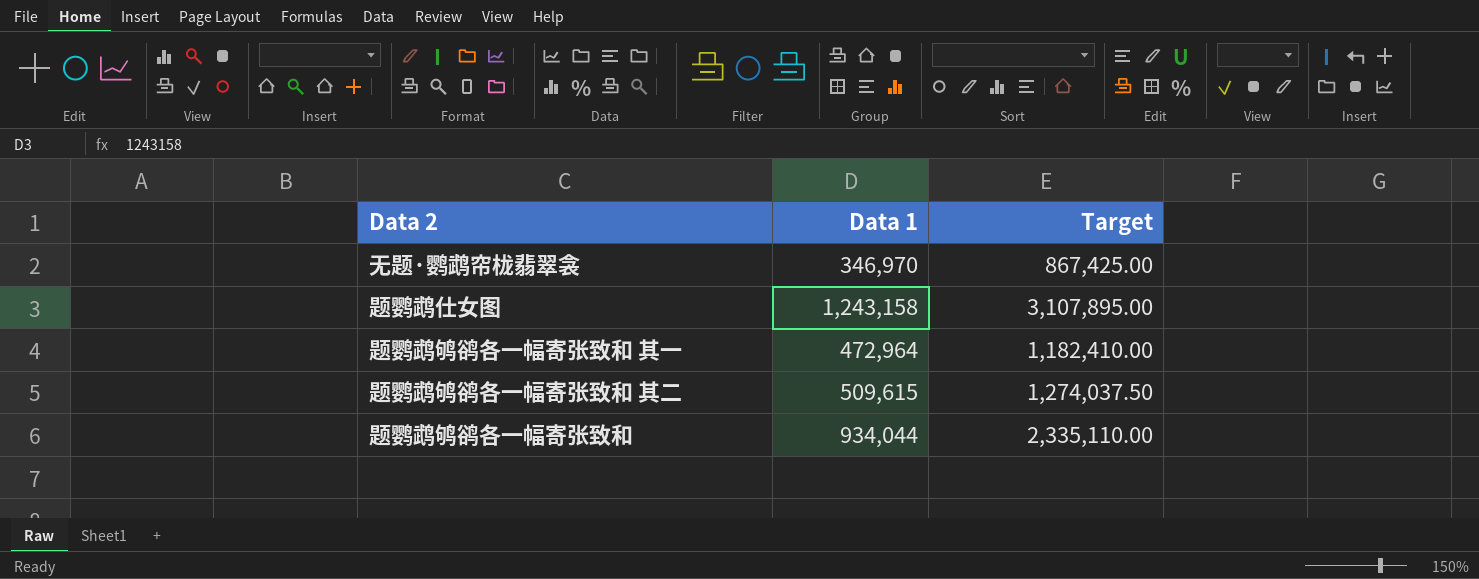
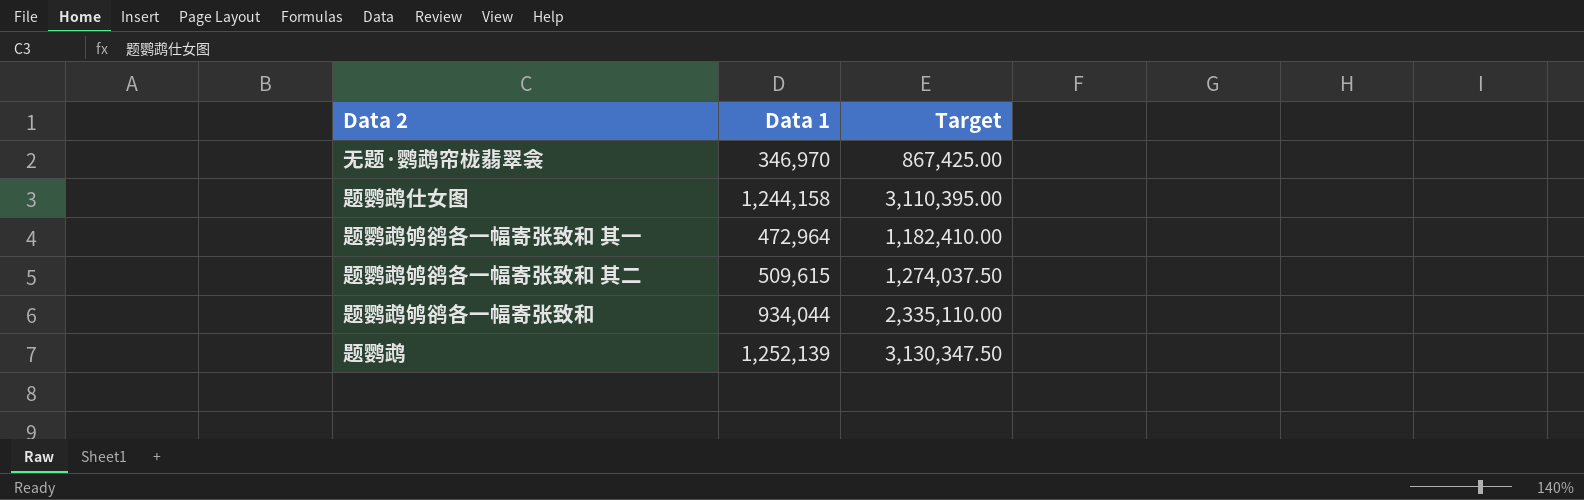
题鹦鹉仕女图 | Data 1: 1,243,158 -> 1,244,158
题鹦鹉仕女图 | Target: 3,107,895.00 -> 3,110,395.00
row 题鹦鹉: none -> 1,252,139 | 3,130,347.50

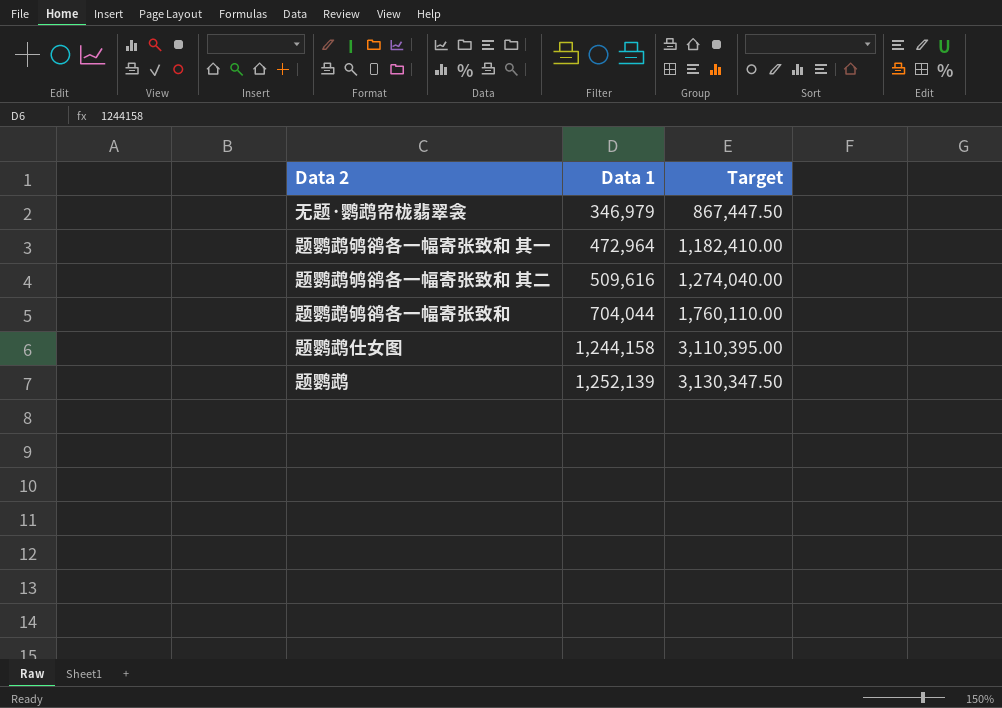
row order: none -> Data 1 ascending
无题·鹦鹉帘栊翡翠衾 | Data 1: 346,970 -> 346,979
无题·鹦鹉帘栊翡翠衾 | Target: 867,425.00 -> 867,447.50
题鹦鹉鸲鹆各一幅寄张致和 其二 | Data 1: 509,615 -> 509,616
题鹦鹉鸲鹆各一幅寄张致和 其二 | Target: 1,274,037.50 -> 1,274,040.00
题鹦鹉鸲鹆各一幅寄张致和 | Data 1: 934,044 -> 704,044
题鹦鹉鸲鹆各一幅寄张致和 | Target: 2,335,110.00 -> 1,760,110.00

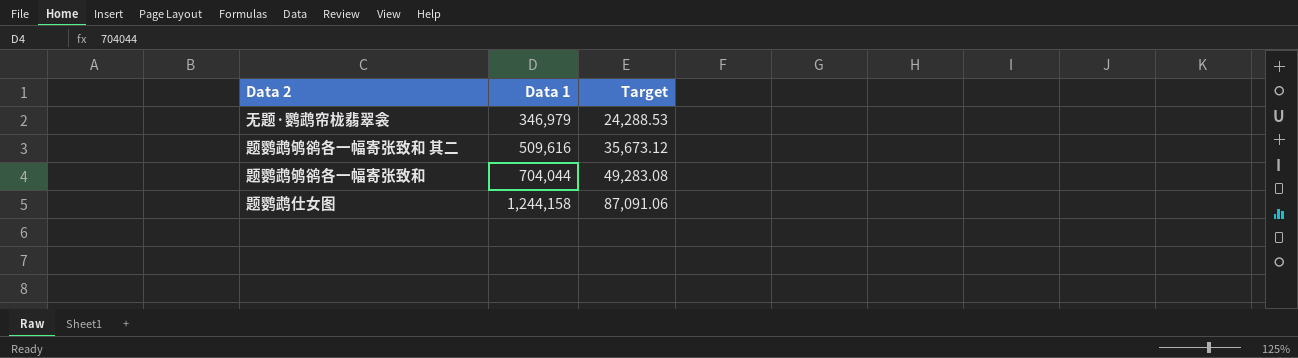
column Target | formula: [Data 1] * 2.5 -> [Data 1] * 0.07
row 题鹦鹉鸲鹆各一幅寄张致和 其一: 472,964 | 1,182,410.00 -> none
row 题鹦鹉: 1,252,139 | 3,130,347.50 -> none

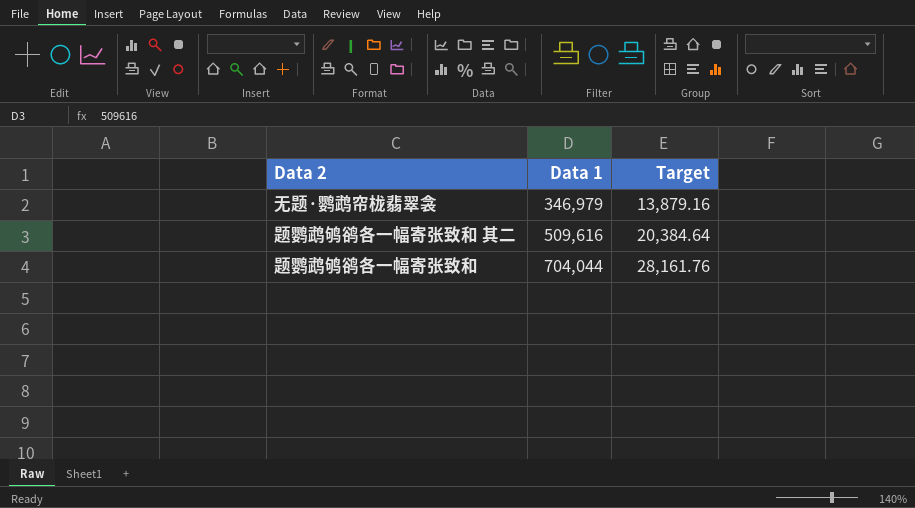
column Target | formula: [Data 1] * 0.07 -> [Data 1] * 0.04
row 题鹦鹉仕女图: 1,244,158 | 87,091.06 -> none

